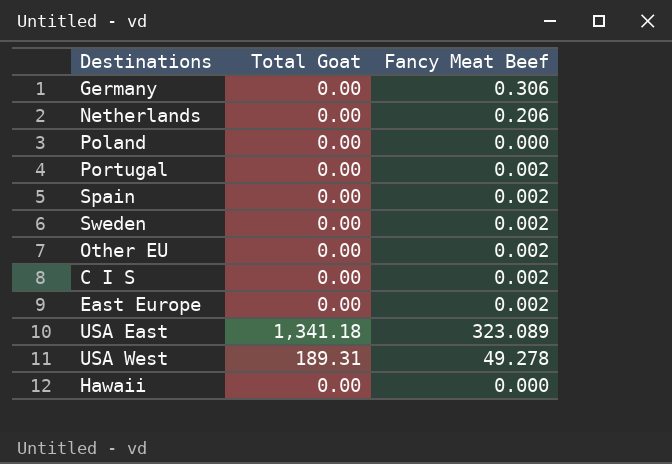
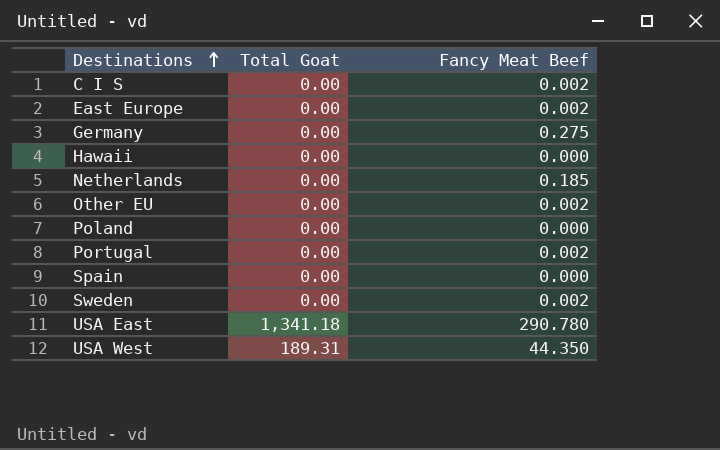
row order: none -> Destinations ascending
Germany | Fancy Meat Beef: 0.306 -> 0.275
Netherlands | Fancy Meat Beef: 0.206 -> 0.185
Spain | Fancy Meat Beef: 0.002 -> 0.000
USA East | Fancy Meat Beef: 323.089 -> 290.780
USA West | Fancy Meat Beef: 49.278 -> 44.350

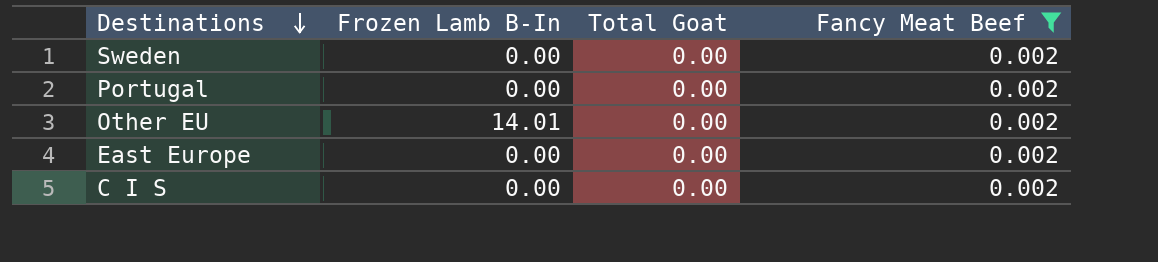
filter: none -> Fancy Meat Beef = 0.002
row order: Destinations ascending -> Destinations descending
column Frozen Lamb B-In | position: none -> 2

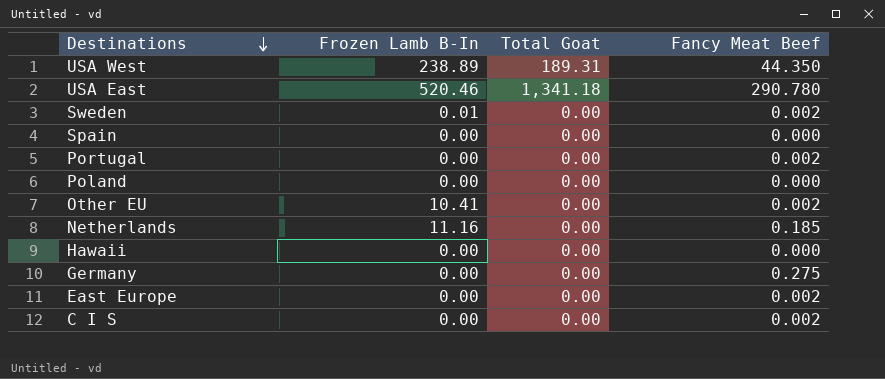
filter: Fancy Meat Beef = 0.002 -> none
Sweden | Frozen Lamb B-In: 0.00 -> 0.01
Other EU | Frozen Lamb B-In: 14.01 -> 10.41

